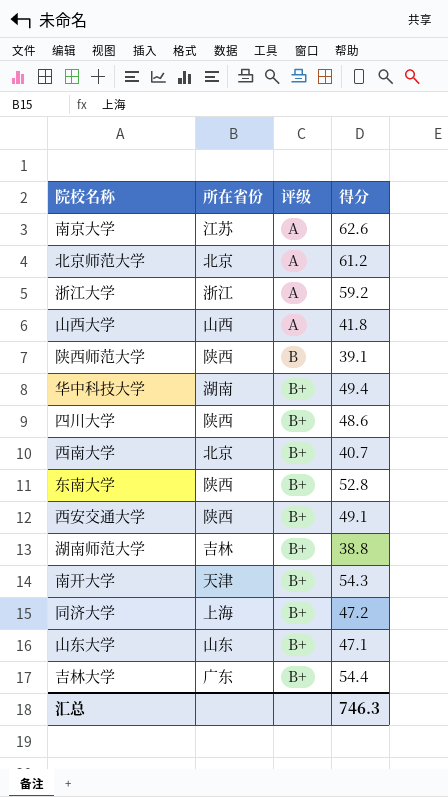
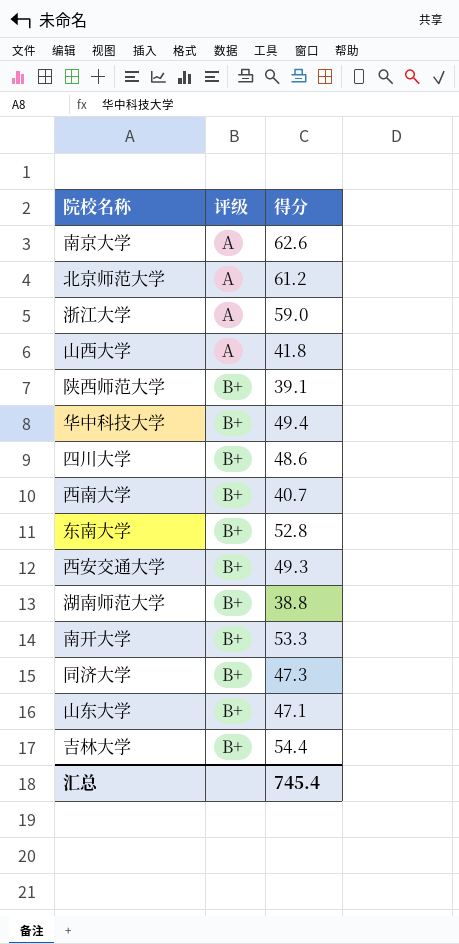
column 所在省份 | position: 2 -> none
浙江大学 | 得分: 59.2 -> 59.0
陕西师范大学 | 评级: B -> B+
西安交通大学 | 得分: 49.1 -> 49.3
南开大学 | 得分: 54.3 -> 53.3
同济大学 | 得分: 47.2 -> 47.3
汇总 | 得分: 746.3 -> 745.4

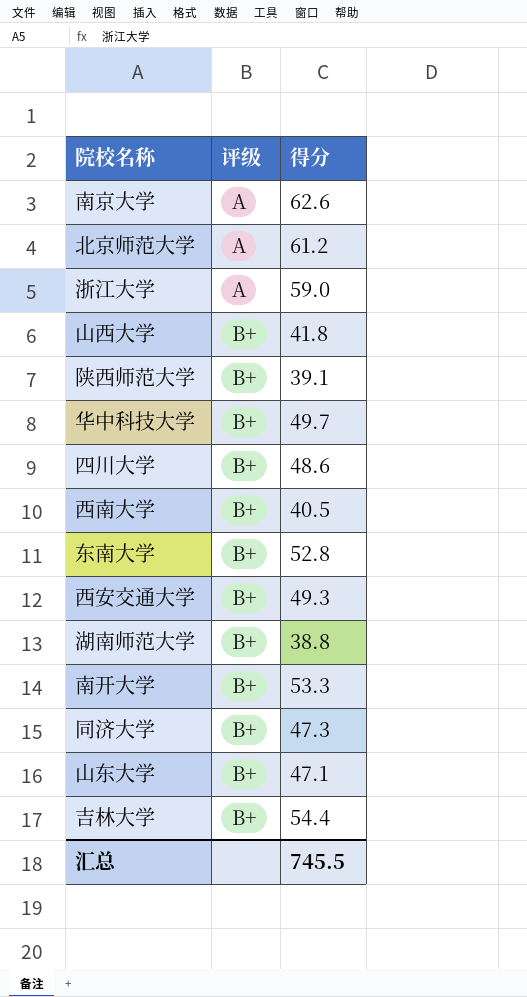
山西大学 | 评级: A -> B+
华中科技大学 | 得分: 49.4 -> 49.7
西南大学 | 得分: 40.7 -> 40.5
汇总 | 得分: 745.4 -> 745.5

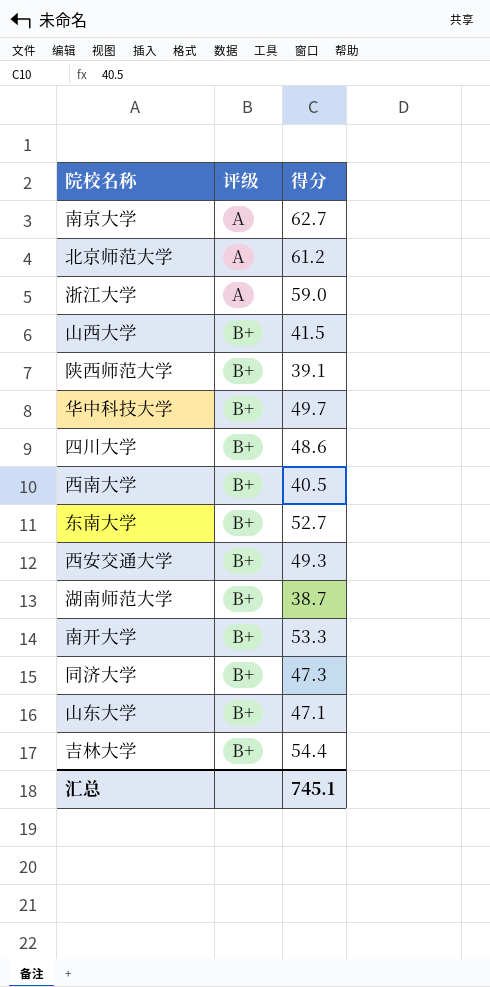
南京大学 | 得分: 62.6 -> 62.7
山西大学 | 得分: 41.8 -> 41.5
东南大学 | 得分: 52.8 -> 52.7
湖南师范大学 | 得分: 38.8 -> 38.7
汇总 | 得分: 745.5 -> 745.1

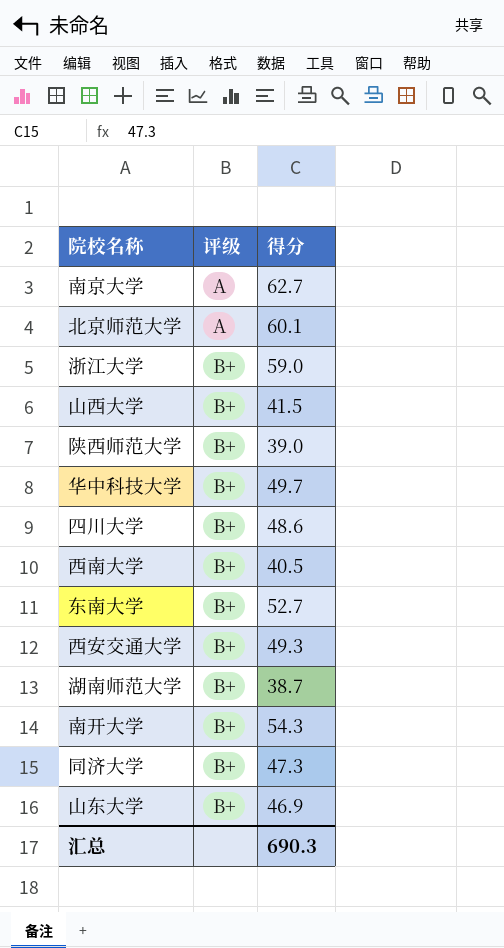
row 吉林大学: B+ | 54.4 -> none
北京师范大学 | 得分: 61.2 -> 60.1
浙江大学 | 评级: A -> B+
陕西师范大学 | 得分: 39.1 -> 39.0
南开大学 | 得分: 53.3 -> 54.3
山东大学 | 得分: 47.1 -> 46.9
汇总 | 得分: 745.1 -> 690.3

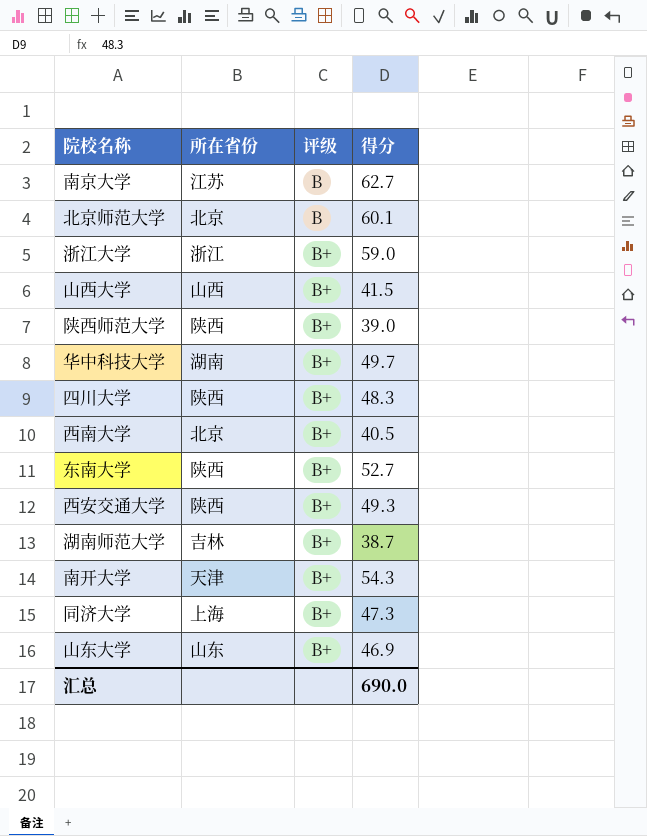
column 所在省份 | position: none -> 2
南京大学 | 评级: A -> B
北京师范大学 | 评级: A -> B
四川大学 | 得分: 48.6 -> 48.3
汇总 | 得分: 690.3 -> 690.0

